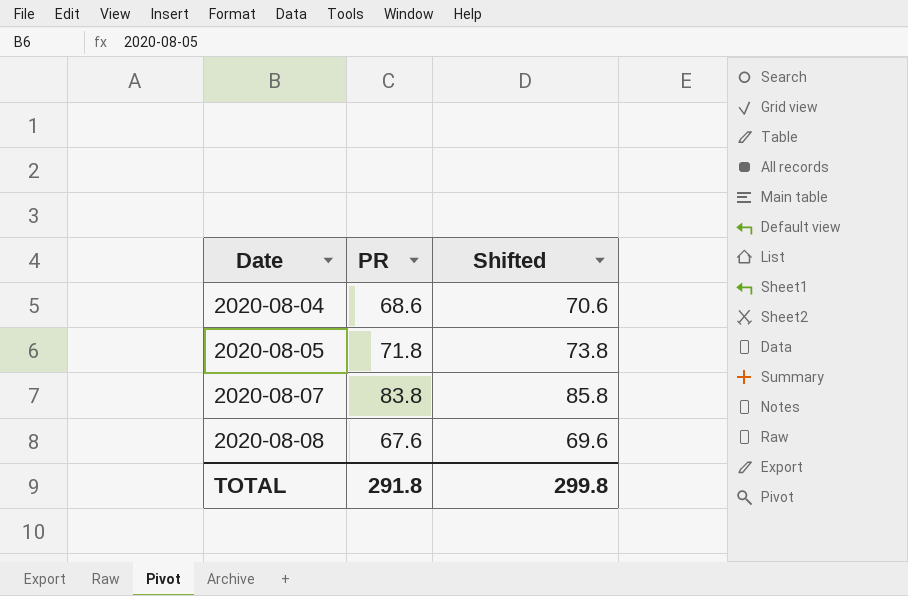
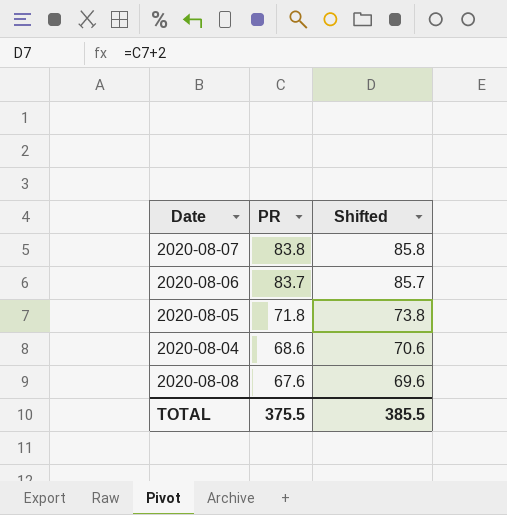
row order: Date ascending -> PR descending
row 2020-08-06: none -> 83.7 | 85.7
TOTAL | PR: 291.8 -> 375.5
TOTAL | Shifted: 299.8 -> 385.5

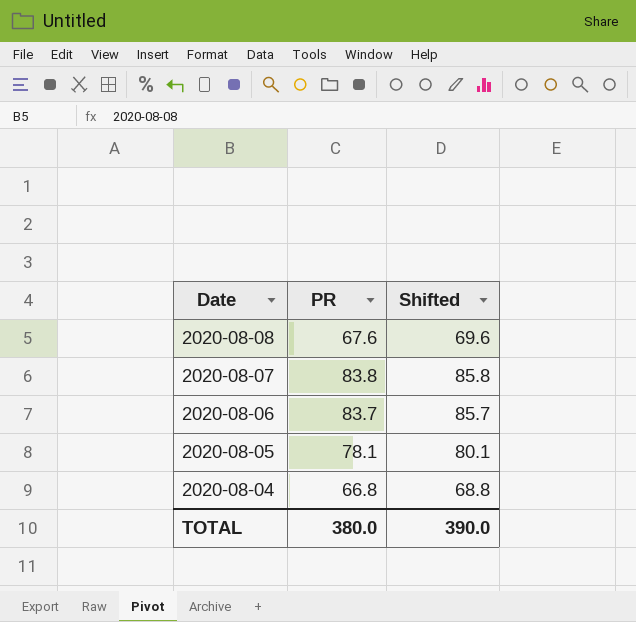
row order: PR descending -> Date descending
2020-08-05 | PR: 71.8 -> 78.1
2020-08-05 | Shifted: 73.8 -> 80.1
2020-08-04 | PR: 68.6 -> 66.8
2020-08-04 | Shifted: 70.6 -> 68.8
TOTAL | PR: 375.5 -> 380.0
TOTAL | Shifted: 385.5 -> 390.0

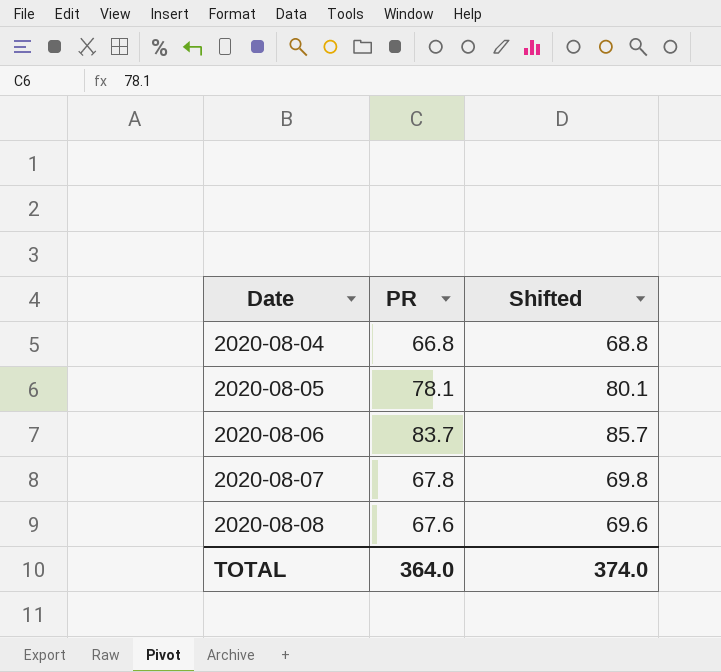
row order: Date descending -> Date ascending
2020-08-07 | PR: 83.8 -> 67.8
2020-08-07 | Shifted: 85.8 -> 69.8
TOTAL | PR: 380.0 -> 364.0
TOTAL | Shifted: 390.0 -> 374.0

